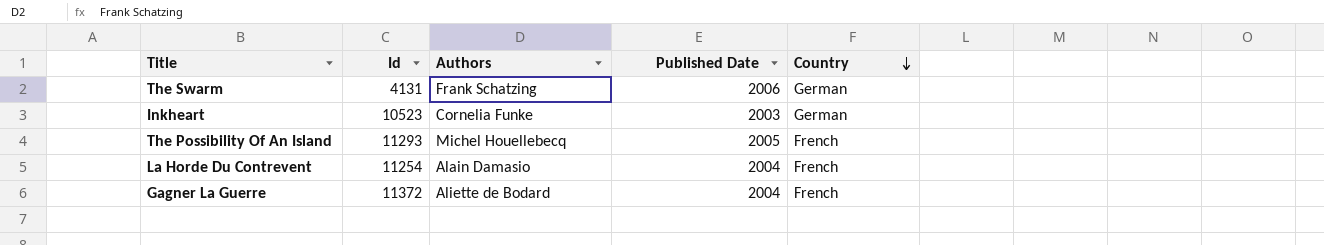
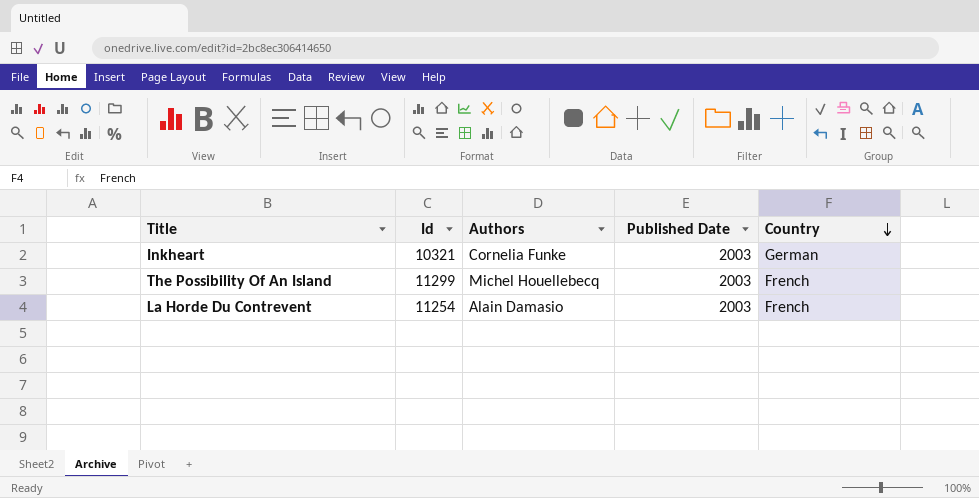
row The Swarm: 4131 | Frank Schatzing | 2006 | German -> none
row Gagner La Guerre: 11372 | Aliette de Bodard | 2004 | French -> none
Inkheart | Id: 10523 -> 10321
The Possibility Of An Island | Id: 11293 -> 11299
The Possibility Of An Island | Published Date: 2005 -> 2003
La Horde Du Contrevent | Published Date: 2004 -> 2003

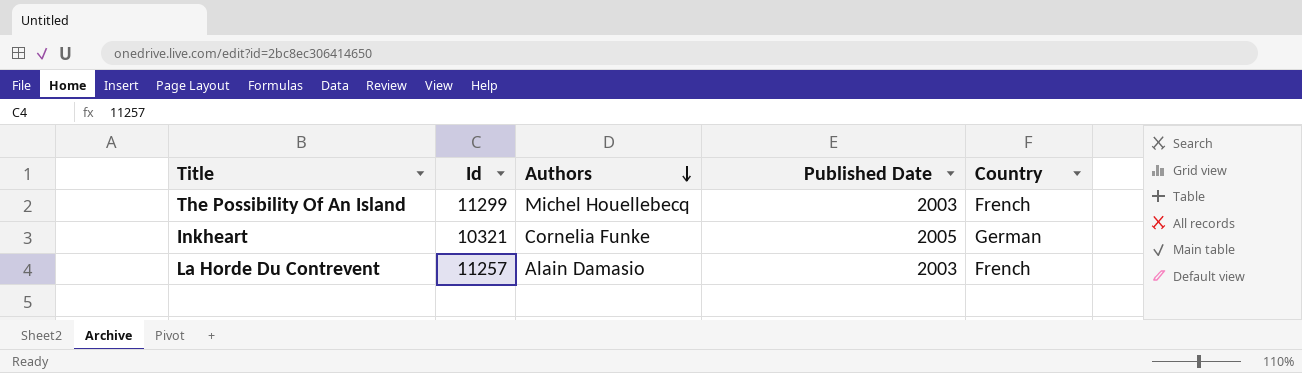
row order: Country descending -> Authors descending
Inkheart | Published Date: 2003 -> 2005
La Horde Du Contrevent | Id: 11254 -> 11257

